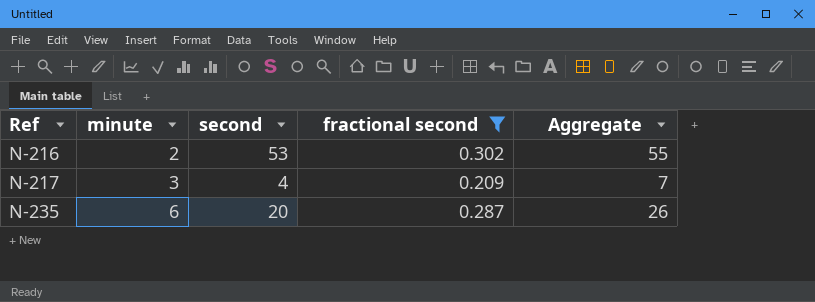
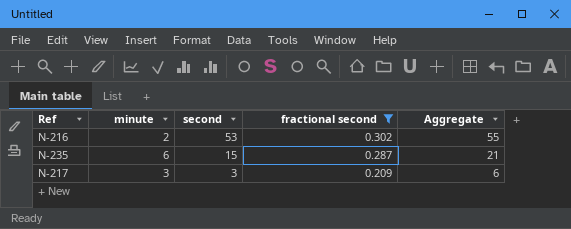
row order: Ref ascending -> second descending
N-235 | second: 20 -> 15
N-235 | Aggregate: 26 -> 21
N-217 | second: 4 -> 3
N-217 | Aggregate: 7 -> 6

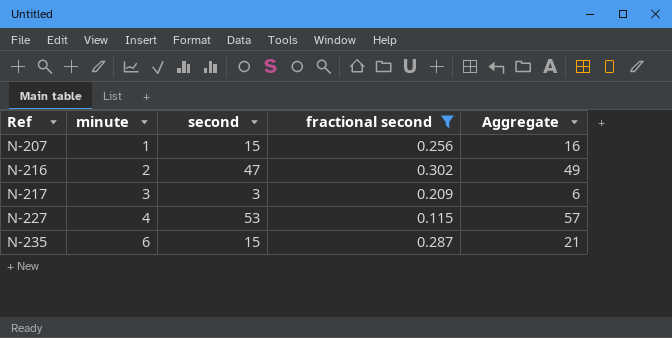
row order: second descending -> Ref ascending
row N-207: none -> 1 | 15 | 0.256 | 16
N-216 | second: 53 -> 47
N-216 | Aggregate: 55 -> 49
row N-227: none -> 4 | 53 | 0.115 | 57

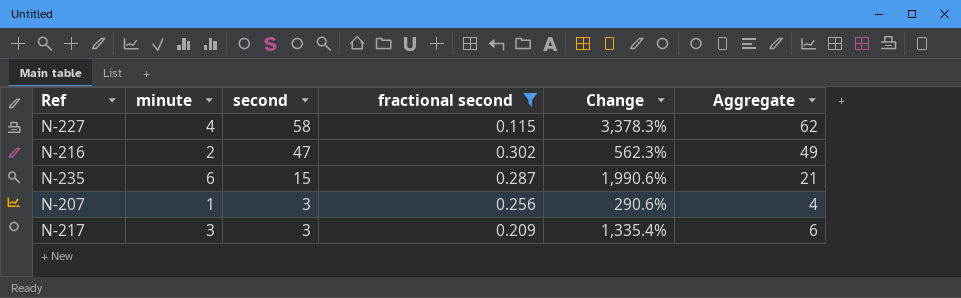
row order: Ref ascending -> second descending
column Change | formula: none -> ([minute] - [fractional second]) / [fractional second]
N-227 | second: 53 -> 58
N-227 | Aggregate: 57 -> 62
N-207 | second: 15 -> 3
N-207 | Aggregate: 16 -> 4

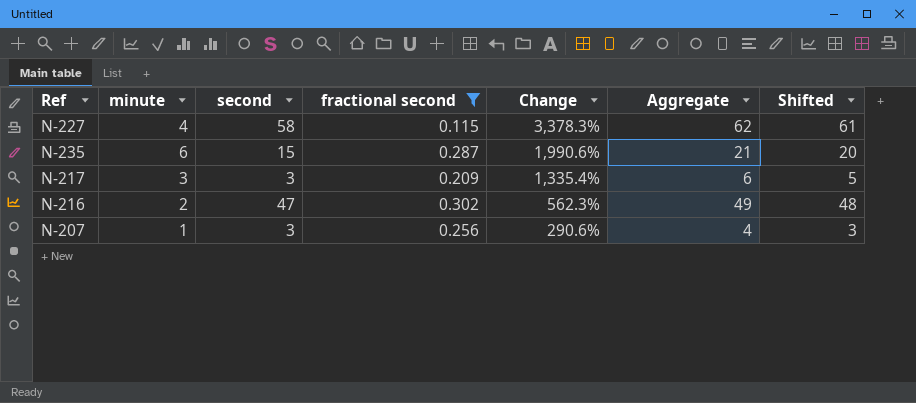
row order: second descending -> Change descending
column Shifted | formula: none -> [Aggregate] - 1

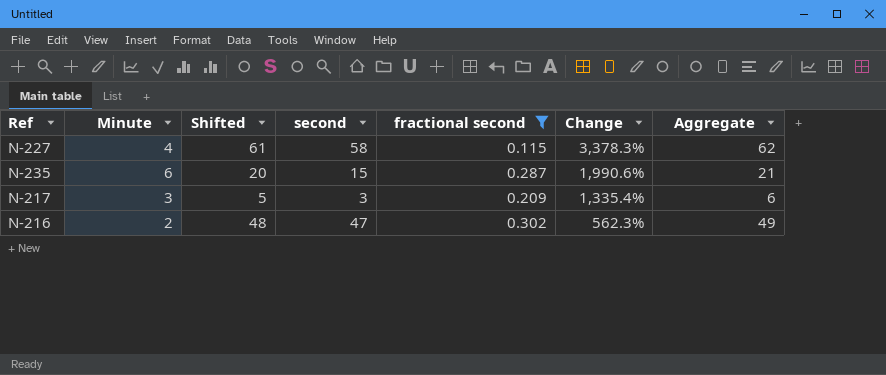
column name: minute -> Minute
column Shifted | position: 7 -> 3
row N-207: 1 | 3 | 0.256 | 290.6% | 4 | 3 -> none

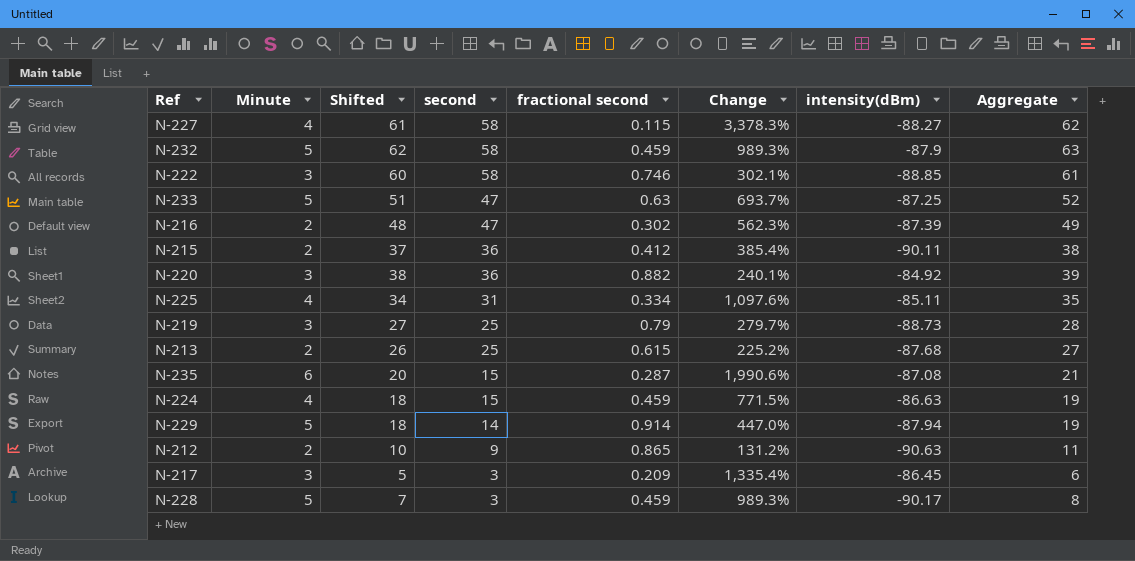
filter: fractional second <= 0.302 -> none
row order: Change descending -> second descending
column intensity(dBm) | position: none -> 7

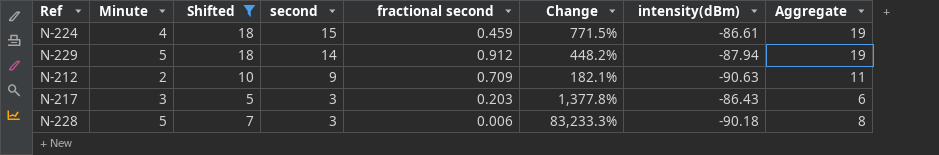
filter: none -> Shifted <= 18
N-224 | intensity(dBm): -86.63 -> -86.61
N-229 | fractional second: 0.914 -> 0.912
N-229 | Change: 447.0% -> 448.2%
N-212 | fractional second: 0.865 -> 0.709
N-212 | Change: 131.2% -> 182.1%
N-217 | fractional second: 0.209 -> 0.203
N-217 | Change: 1,335.4% -> 1,377.8%
N-217 | intensity(dBm): -86.45 -> -86.43
N-228 | fractional second: 0.459 -> 0.006
N-228 | Change: 989.3% -> 83,233.3%
N-228 | intensity(dBm): -90.17 -> -90.18

